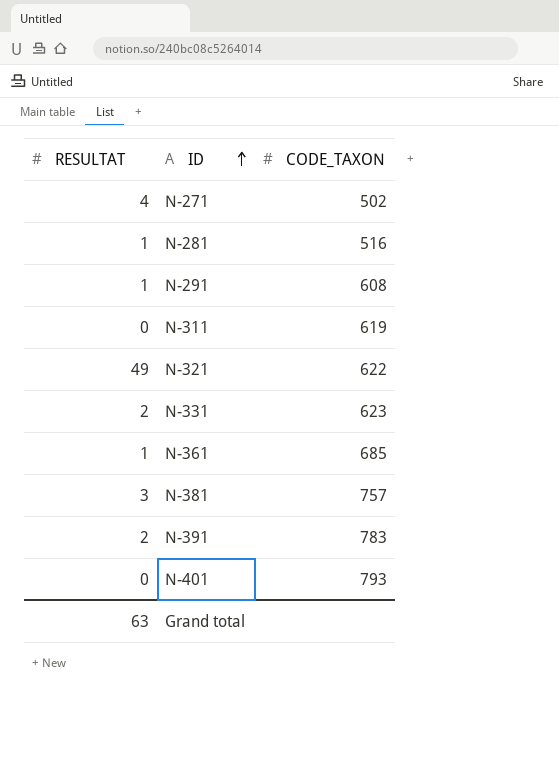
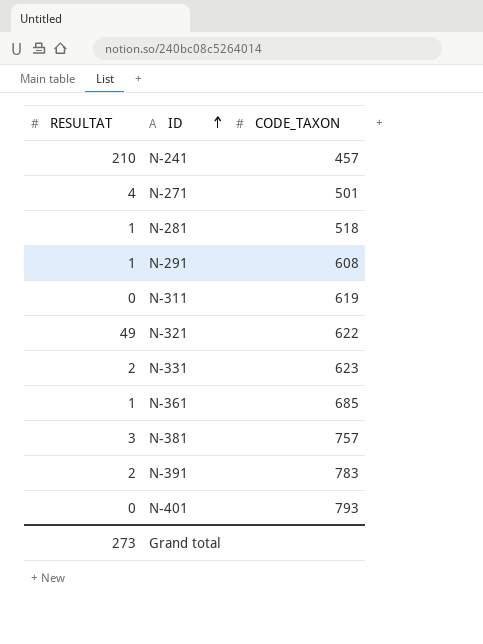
row N-241: none -> 210 | 457
N-271 | CODE_TAXON: 502 -> 501
N-281 | CODE_TAXON: 516 -> 518
Grand total | RESULTAT: 63 -> 273

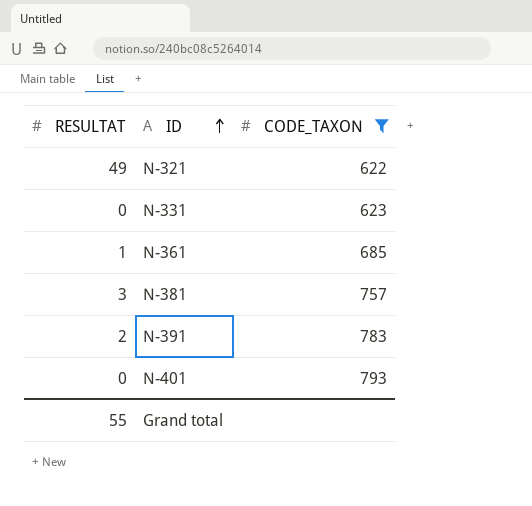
filter: none -> CODE_TAXON >= 622
N-331 | RESULTAT: 2 -> 0
Grand total | RESULTAT: 273 -> 55

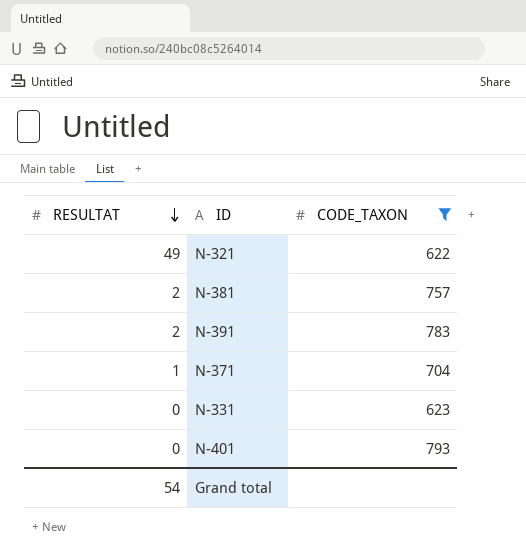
row order: ID ascending -> RESULTAT descending
row N-361: 1 | 685 -> none
N-381 | RESULTAT: 3 -> 2
row N-371: none -> 1 | 704
Grand total | RESULTAT: 55 -> 54

